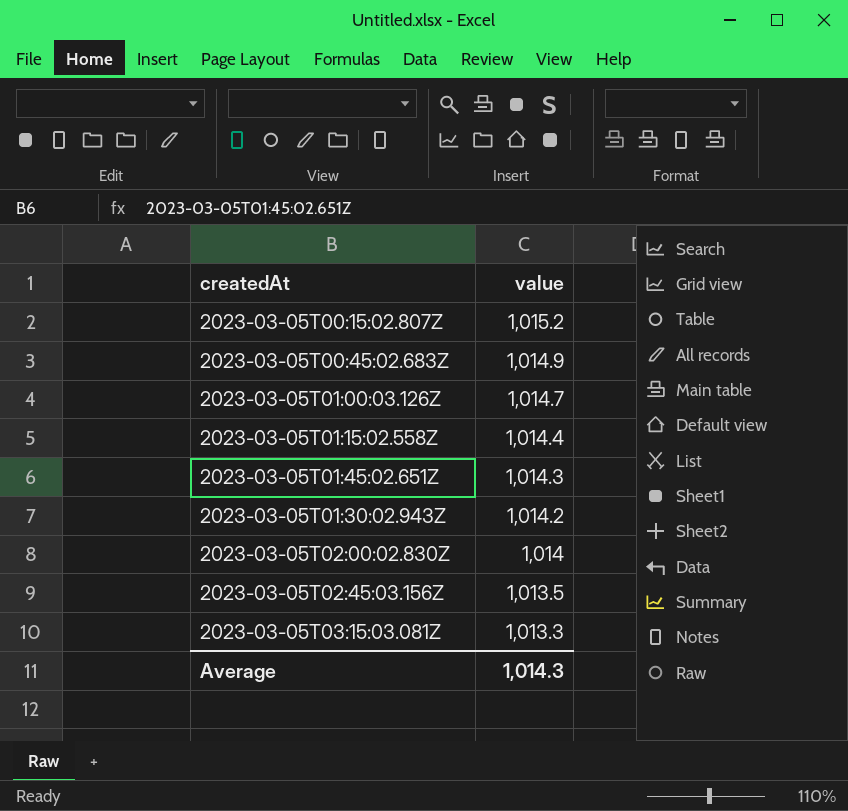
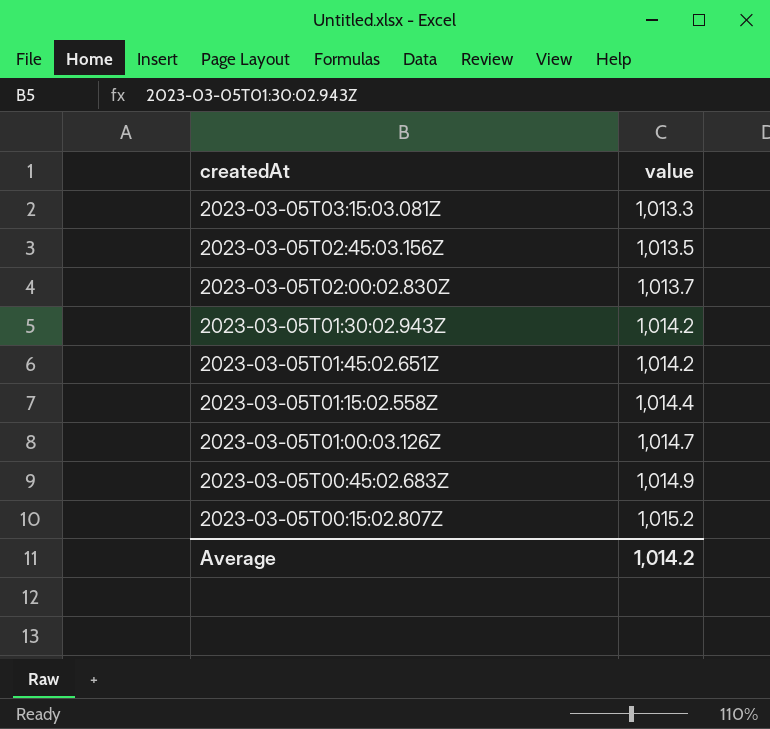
row order: value descending -> value ascending
2023-03-05T02:00:02.830Z | value: 1,014 -> 1,013.7
2023-03-05T01:45:02.651Z | value: 1,014.3 -> 1,014.2
Average | value: 1,014.3 -> 1,014.2

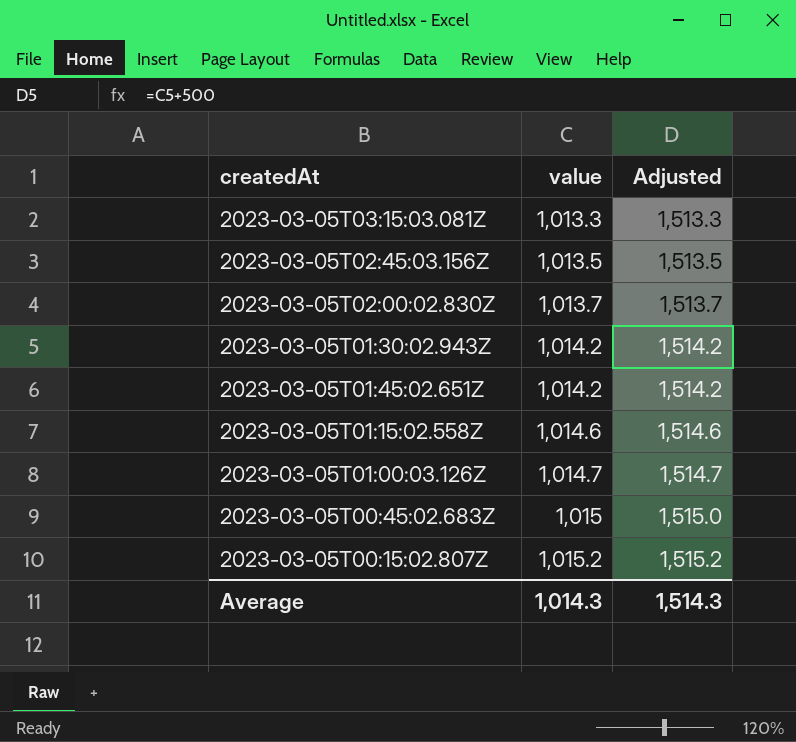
column Adjusted | formula: none -> [value] + 500
2023-03-05T01:15:02.558Z | value: 1,014.4 -> 1,014.6
2023-03-05T00:45:02.683Z | value: 1,014.9 -> 1,015
Average | value: 1,014.2 -> 1,014.3

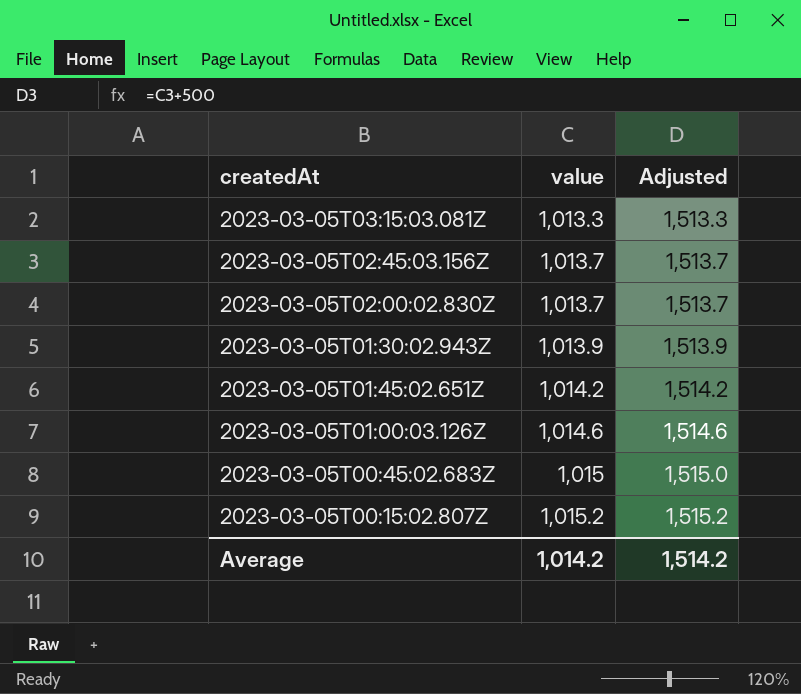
row 2023-03-05T01:15:02.558Z: 1,014.6 | 1,514.6 -> none
2023-03-05T02:45:03.156Z | value: 1,013.5 -> 1,013.7
2023-03-05T02:45:03.156Z | Adjusted: 1,513.5 -> 1,513.7
2023-03-05T01:30:02.943Z | value: 1,014.2 -> 1,013.9
2023-03-05T01:30:02.943Z | Adjusted: 1,514.2 -> 1,513.9
2023-03-05T01:00:03.126Z | value: 1,014.7 -> 1,014.6
2023-03-05T01:00:03.126Z | Adjusted: 1,514.7 -> 1,514.6
Average | value: 1,014.3 -> 1,014.2
Average | Adjusted: 1,514.3 -> 1,514.2

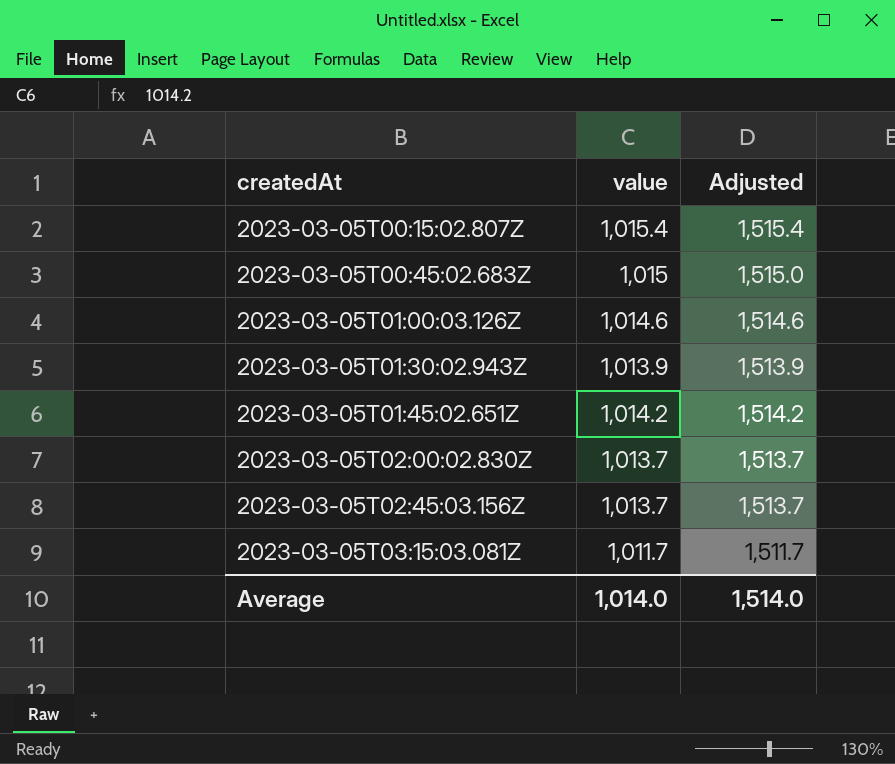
row order: value ascending -> createdAt ascending
2023-03-05T00:15:02.807Z | value: 1,015.2 -> 1,015.4
2023-03-05T00:15:02.807Z | Adjusted: 1,515.2 -> 1,515.4
2023-03-05T03:15:03.081Z | value: 1,013.3 -> 1,011.7
2023-03-05T03:15:03.081Z | Adjusted: 1,513.3 -> 1,511.7
Average | value: 1,014.2 -> 1,014.0
Average | Adjusted: 1,514.2 -> 1,514.0

